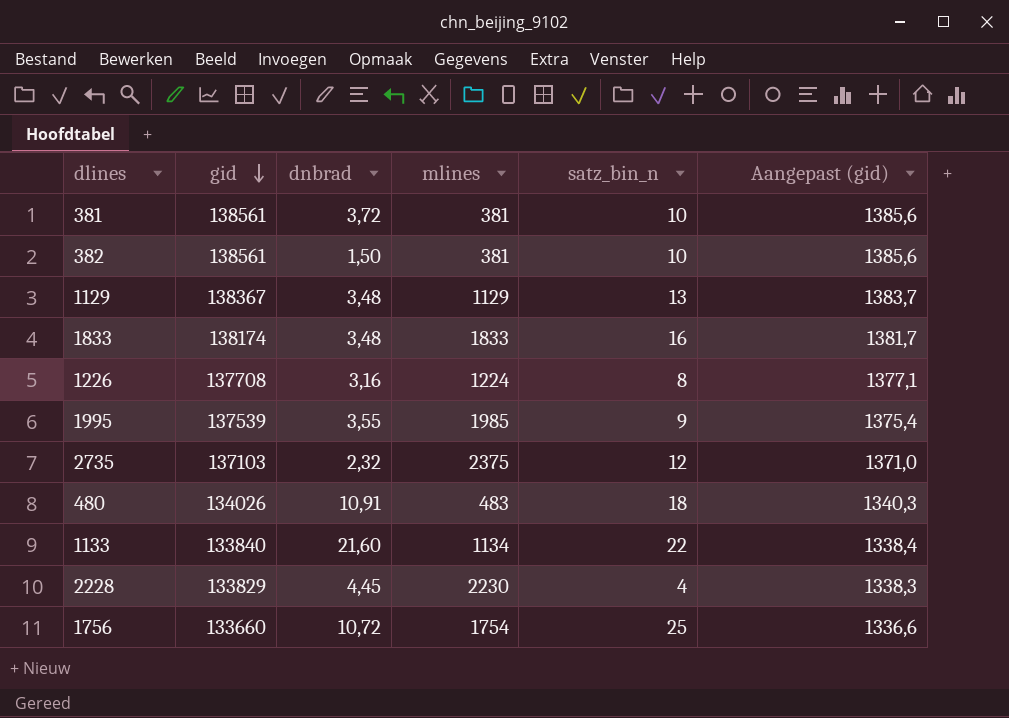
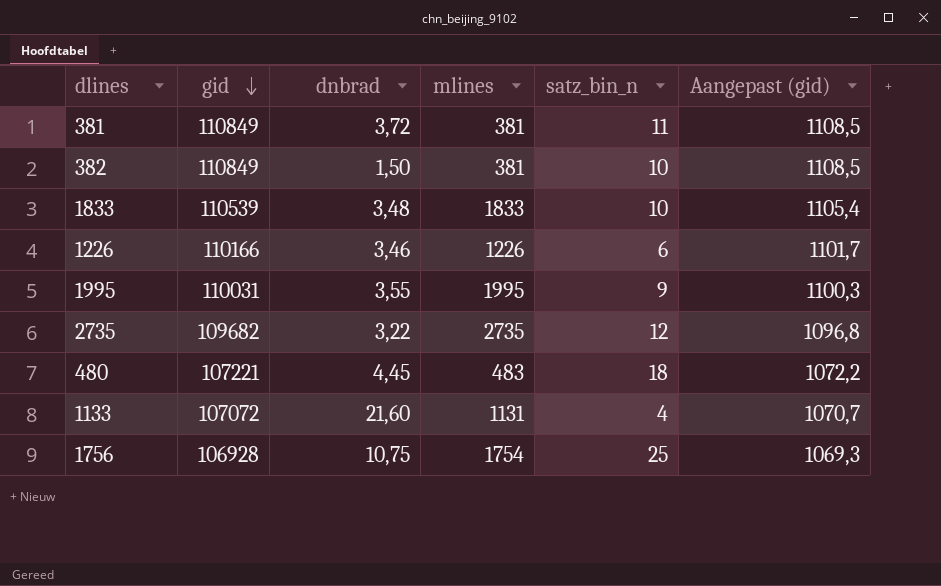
row 1129: 138367 | 3,48 | 1129 | 13 | 1383,7 -> none
row 2228: 133829 | 4,45 | 2230 | 4 | 1338,3 -> none
381 | gid: 138561 -> 110849
381 | satz_bin_n: 10 -> 11
381 | Aangepast (gid): 1385,6 -> 1108,5
382 | gid: 138561 -> 110849
382 | Aangepast (gid): 1385,6 -> 1108,5
1833 | gid: 138174 -> 110539
1833 | satz_bin_n: 16 -> 10
1833 | Aangepast (gid): 1381,7 -> 1105,4
1226 | gid: 137708 -> 110166
1226 | dnbrad: 3,16 -> 3,46
1226 | mlines: 1224 -> 1226
1226 | satz_bin_n: 8 -> 6
1226 | Aangepast (gid): 1377,1 -> 1101,7
1995 | gid: 137539 -> 110031
1995 | mlines: 1985 -> 1995
1995 | Aangepast (gid): 1375,4 -> 1100,3
2735 | gid: 137103 -> 109682
2735 | dnbrad: 2,32 -> 3,22
2735 | mlines: 2375 -> 2735
2735 | Aangepast (gid): 1371,0 -> 1096,8
480 | gid: 134026 -> 107221
480 | dnbrad: 10,91 -> 4,45
480 | Aangepast (gid): 1340,3 -> 1072,2
1133 | gid: 133840 -> 107072
1133 | mlines: 1134 -> 1131
1133 | satz_bin_n: 22 -> 4
1133 | Aangepast (gid): 1338,4 -> 1070,7
1756 | gid: 133660 -> 106928
1756 | dnbrad: 10,72 -> 10,75
1756 | Aangepast (gid): 1336,6 -> 1069,3

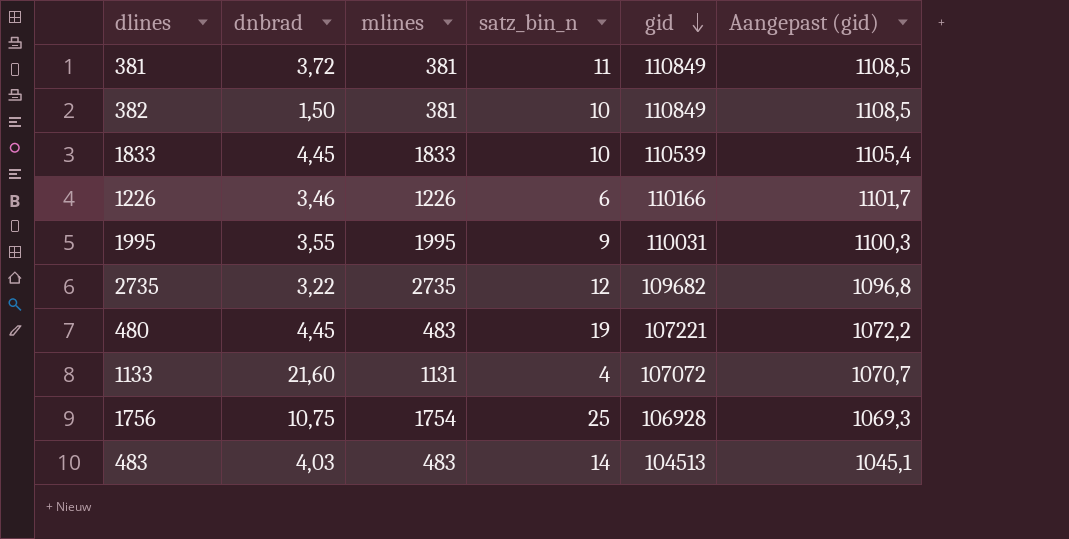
column gid | position: 2 -> 5
1833 | dnbrad: 3,48 -> 4,45
480 | satz_bin_n: 18 -> 19
row 483: none -> 4,03 | 483 | 14 | 104513 | 1045,1

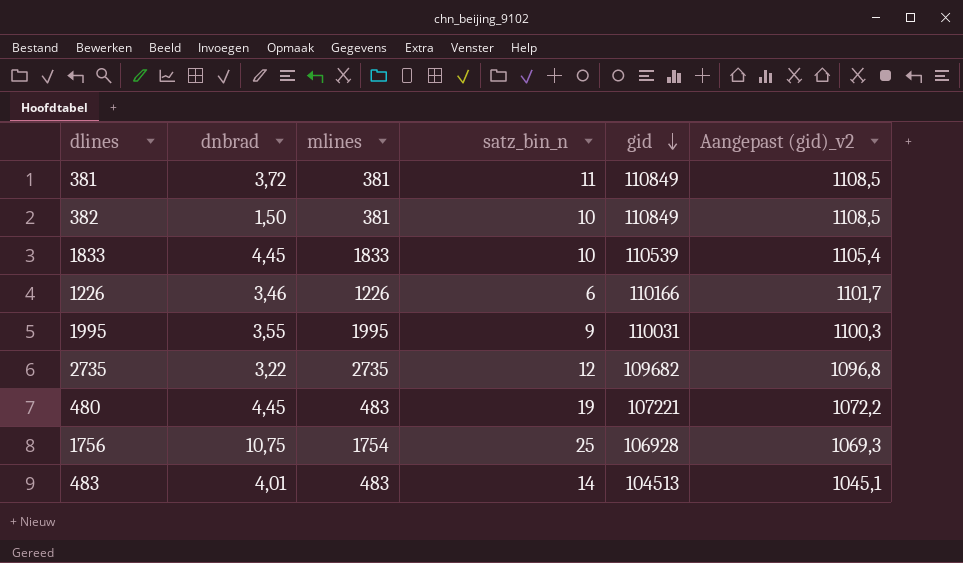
column name: Aangepast (gid) -> Aangepast (gid)_v2
row 1133: 21,60 | 1131 | 4 | 107072 | 1070,7 -> none
483 | dnbrad: 4,03 -> 4,01

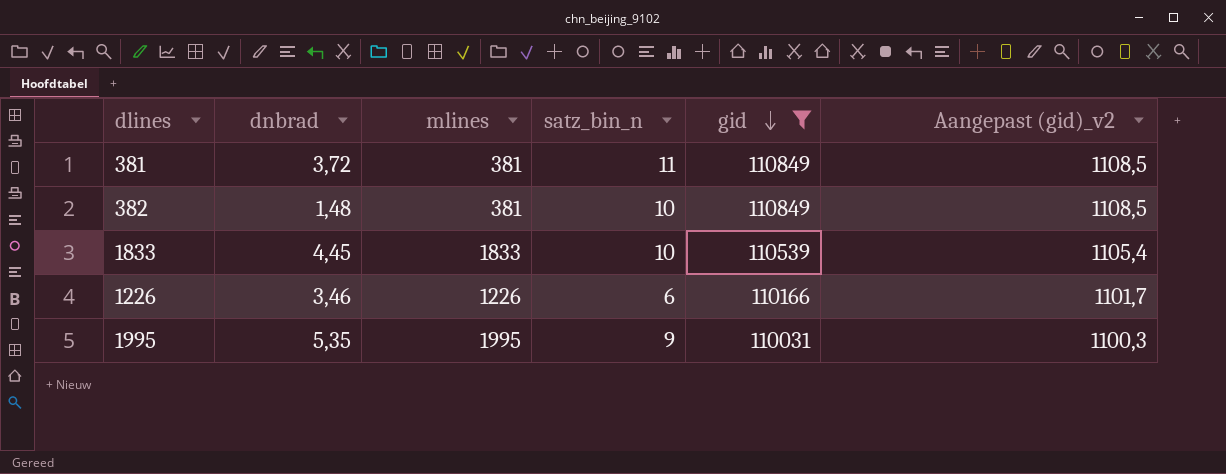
filter: none -> gid >= 110031
382 | dnbrad: 1,50 -> 1,48
1995 | dnbrad: 3,55 -> 5,35

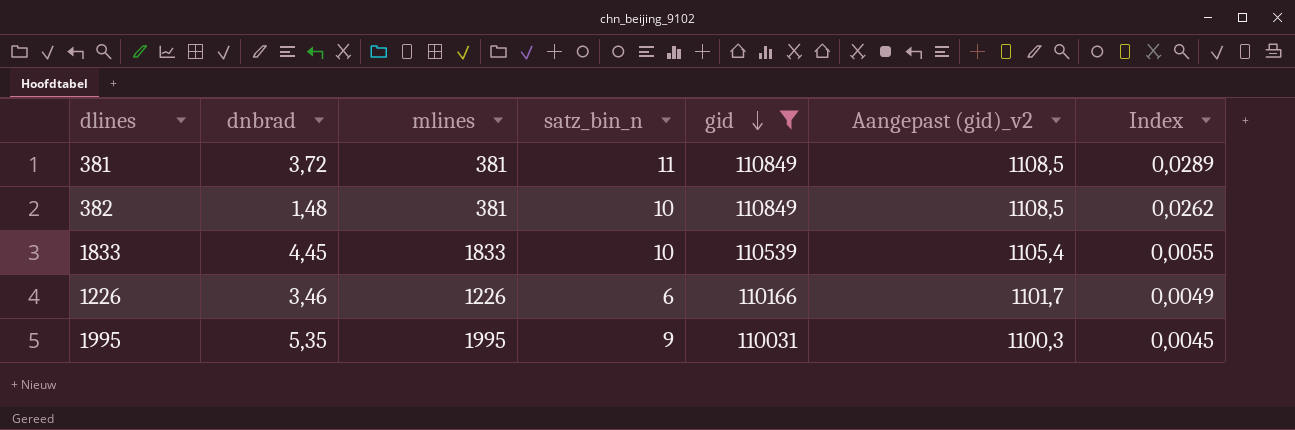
column Index | formula: none -> [satz_bin_n] / [mlines]

